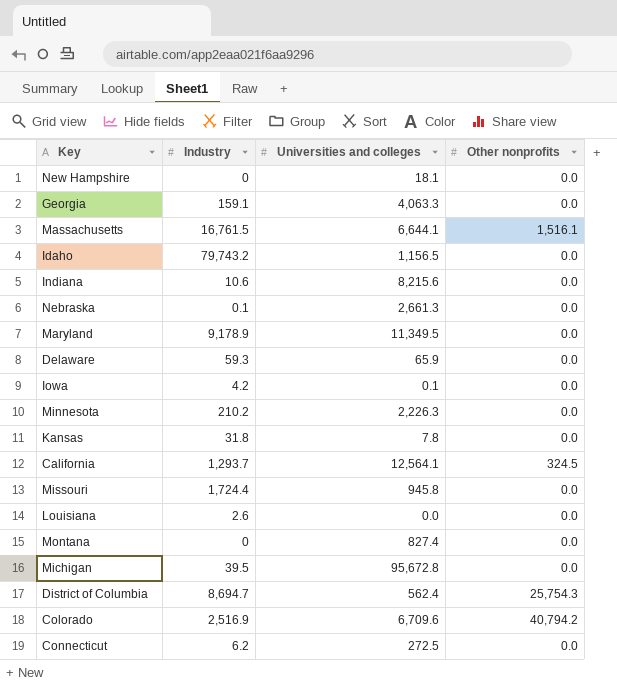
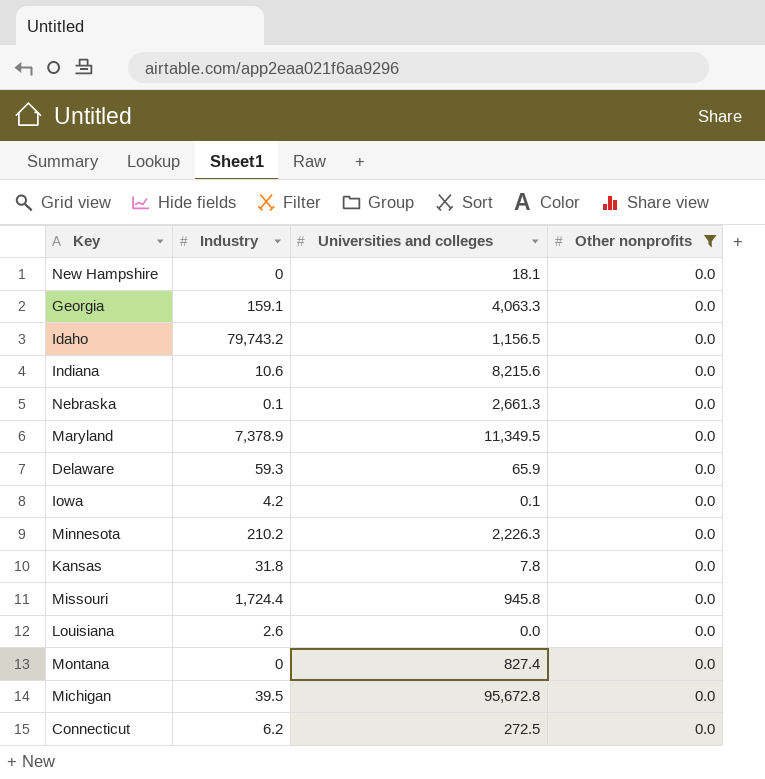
filter: none -> Other nonprofits = 0.0
Maryland | Industry: 9,178.9 -> 7,378.9

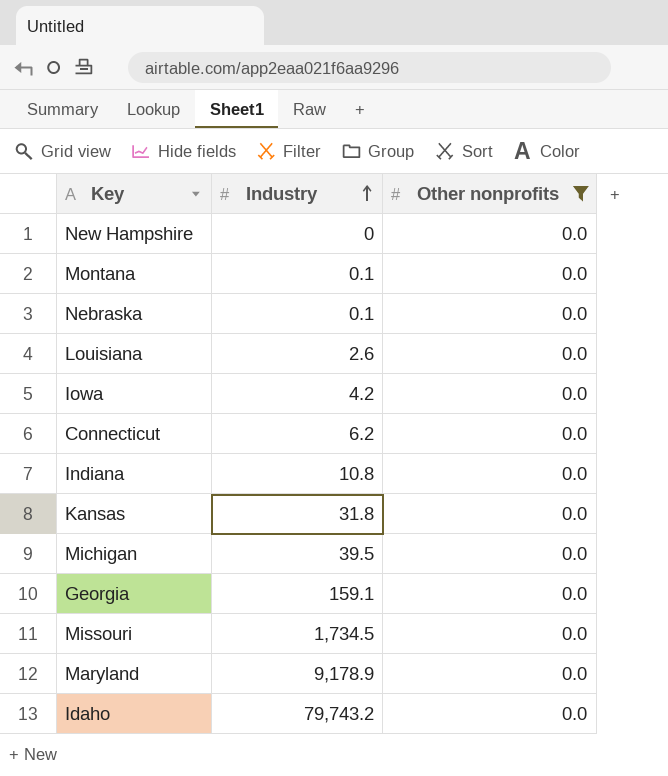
row order: none -> Industry ascending
column Universities and colleges | position: 3 -> none
row Delaware: 59.3 | 65.9 | 0.0 -> none
row Minnesota: 210.2 | 2,226.3 | 0.0 -> none
Montana | Industry: 0 -> 0.1
Indiana | Industry: 10.6 -> 10.8
Missouri | Industry: 1,724.4 -> 1,734.5
Maryland | Industry: 7,378.9 -> 9,178.9

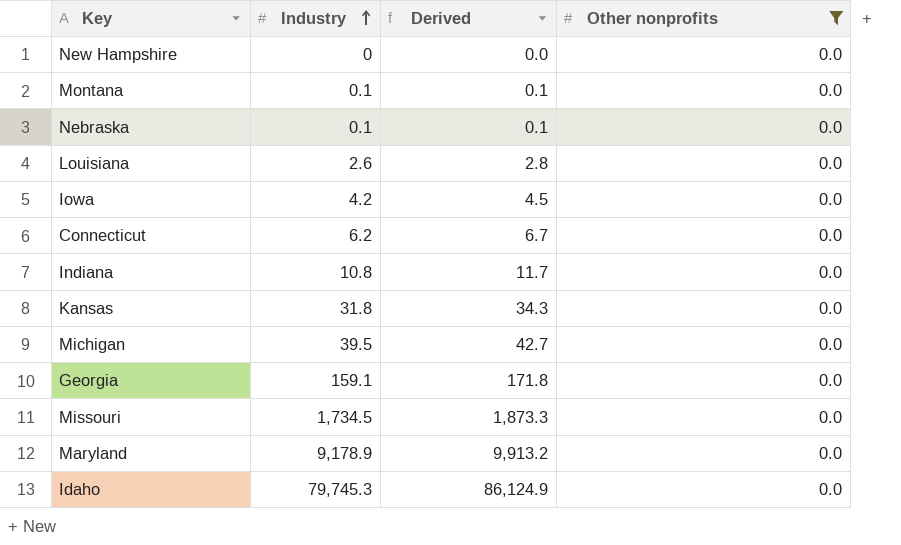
column Derived | formula: none -> [Industry] * 1.08
Idaho | Industry: 79,743.2 -> 79,745.3

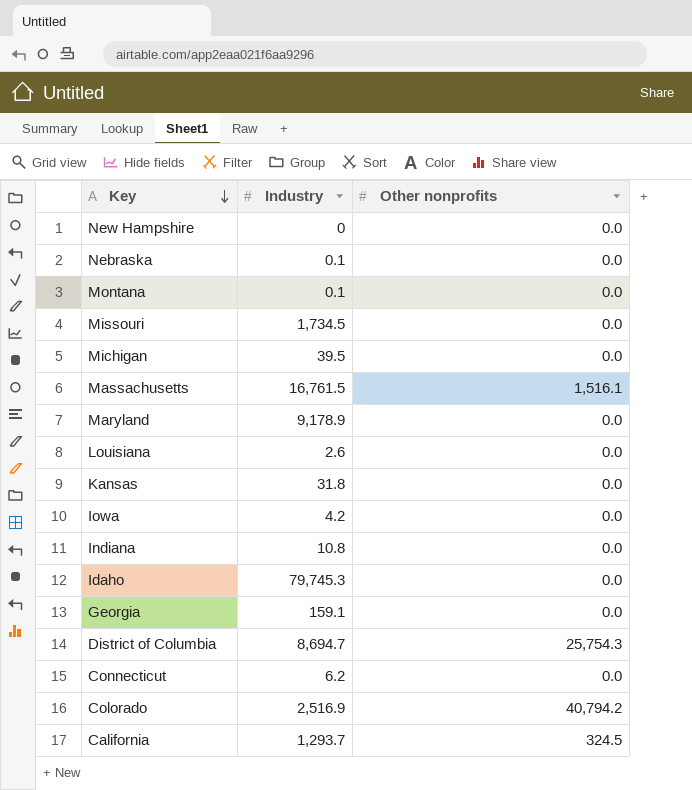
filter: Other nonprofits = 0.0 -> none
row order: Industry ascending -> Key descending
column Derived | formula: [Industry] * 1.08 -> none

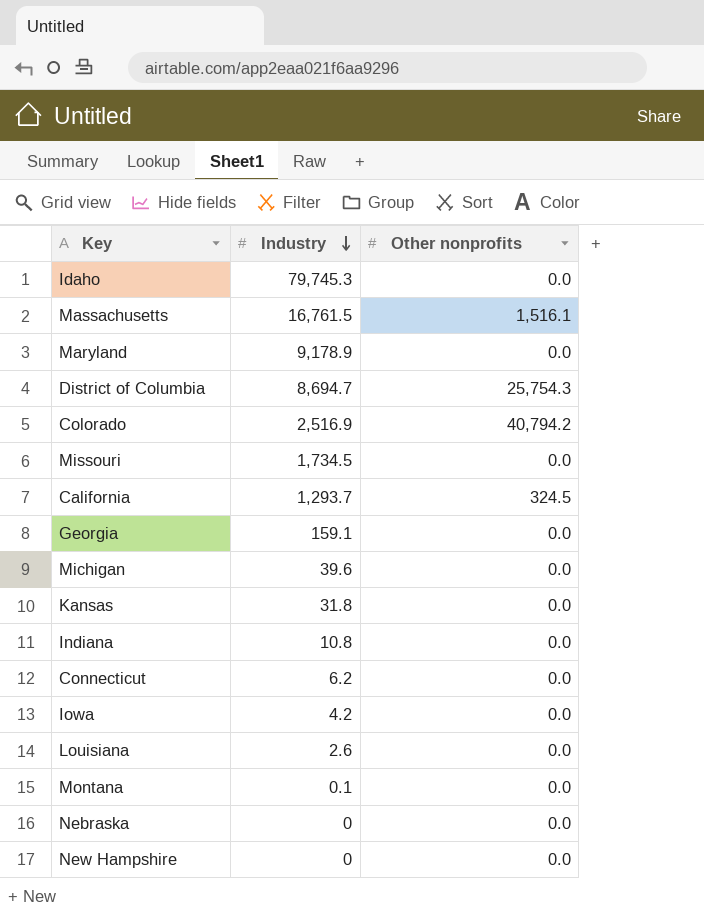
row order: Key descending -> Industry descending
Michigan | Industry: 39.5 -> 39.6
Nebraska | Industry: 0.1 -> 0

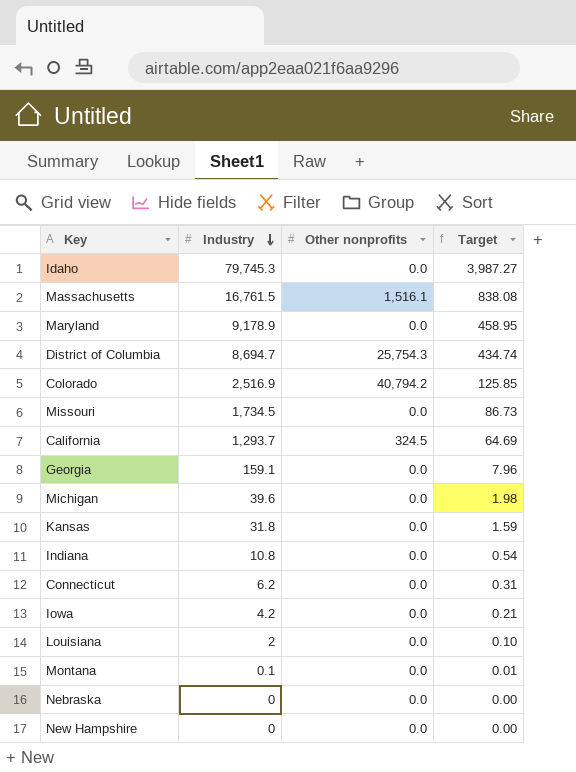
column Target | formula: none -> [Industry] * 0.05
Louisiana | Industry: 2.6 -> 2

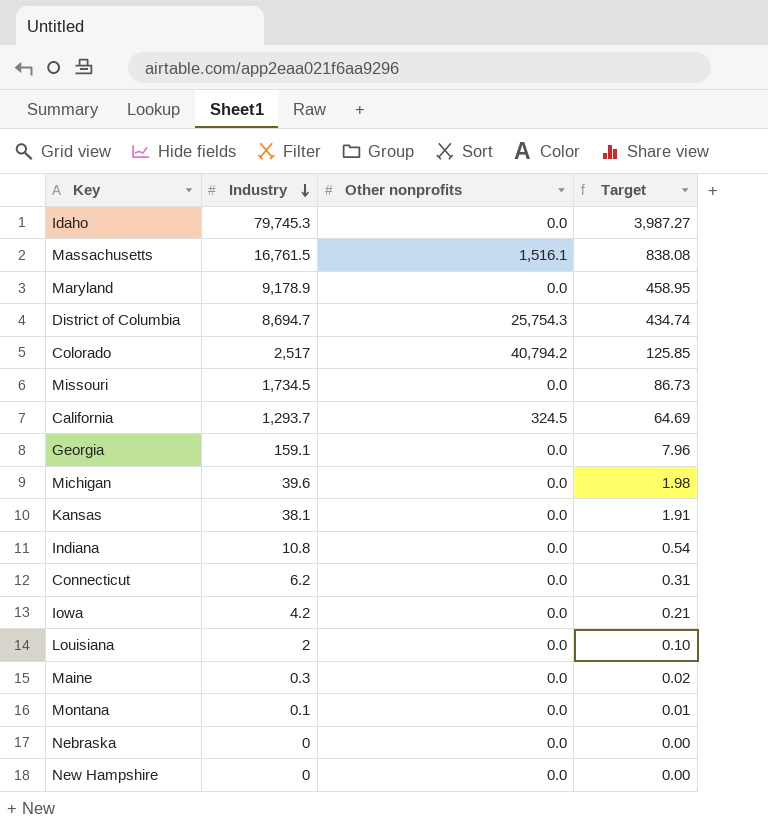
Colorado | Industry: 2,516.9 -> 2,517
Kansas | Industry: 31.8 -> 38.1
Kansas | Target: 1.59 -> 1.91
row Maine: none -> 0.3 | 0.0 | 0.02

